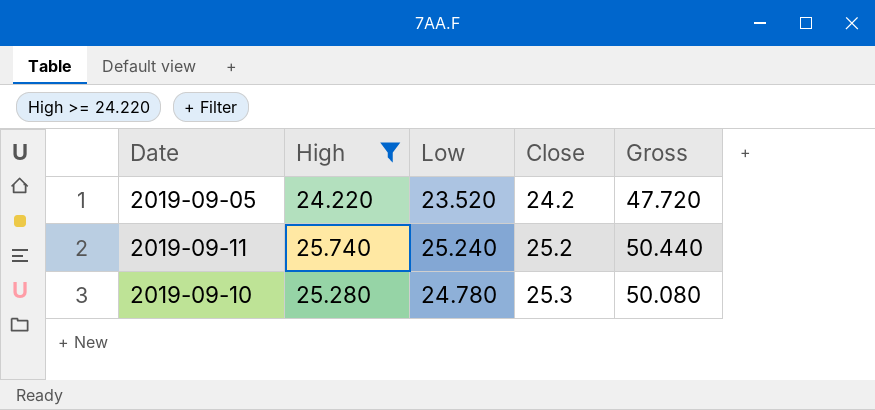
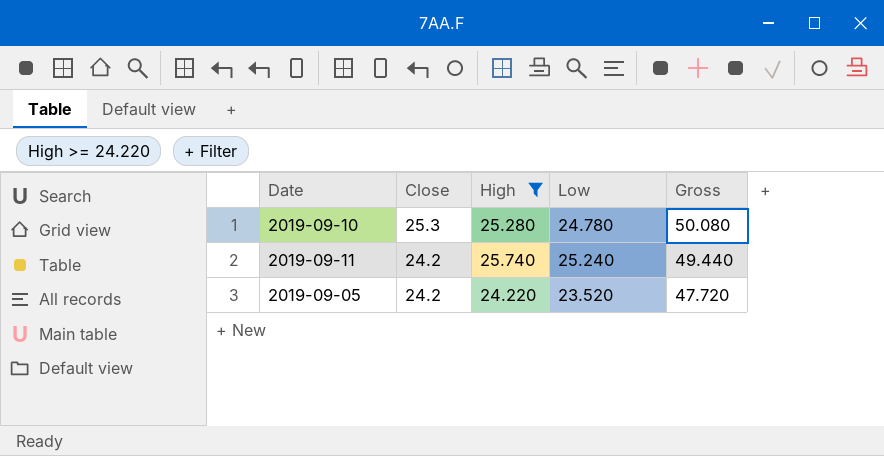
row order: Close ascending -> Close descending
column Close | position: 4 -> 2
2019-09-11 | Close: 25.2 -> 24.2
2019-09-11 | Gross: 50.440 -> 49.440

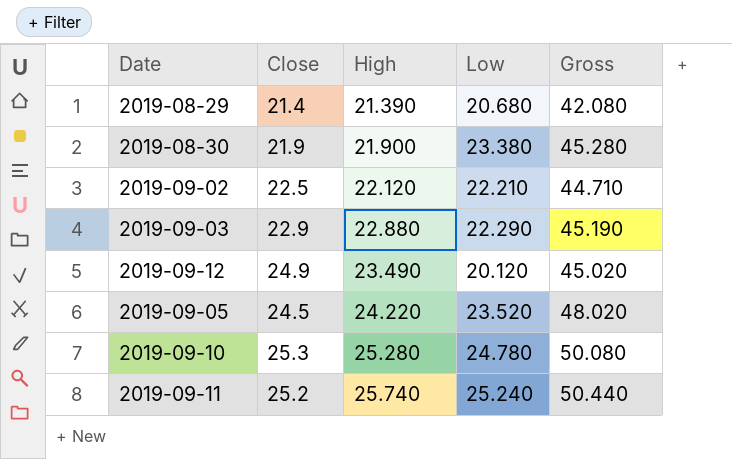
filter: High >= 24.220 -> none
row order: Close descending -> High ascending
2019-09-05 | Close: 24.2 -> 24.5
2019-09-05 | Gross: 47.720 -> 48.020
2019-09-11 | Close: 24.2 -> 25.2
2019-09-11 | Gross: 49.440 -> 50.440

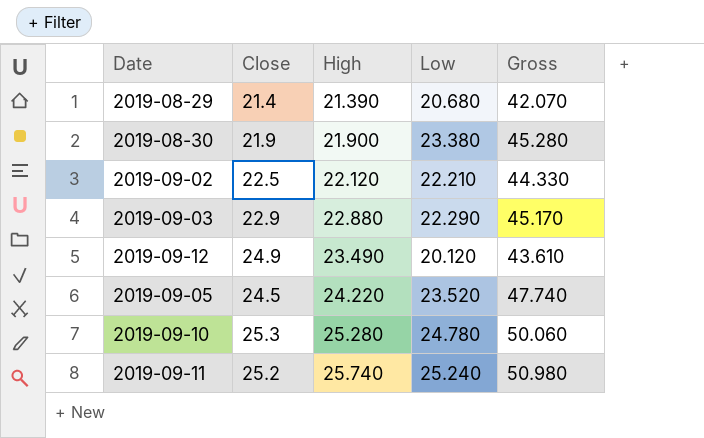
column Gross | formula: [Close] + [Low] -> [High] + [Low]

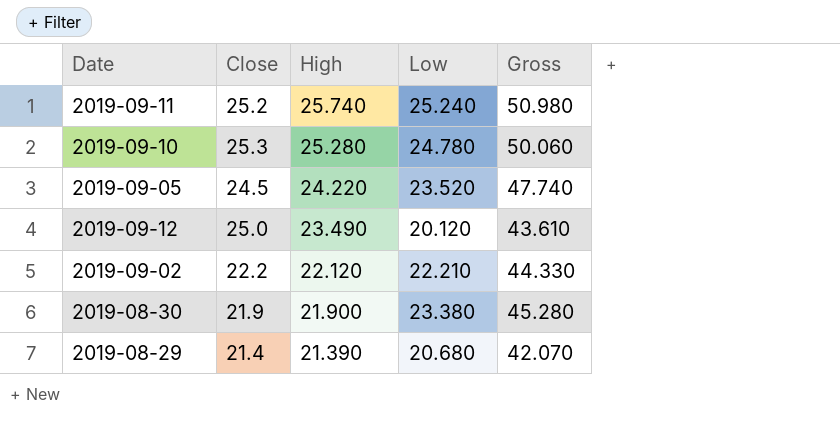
row order: High ascending -> High descending
row 2019-09-03: 22.9 | 22.880 | 22.290 | 45.170 -> none
2019-09-12 | Close: 24.9 -> 25.0
2019-09-02 | Close: 22.5 -> 22.2

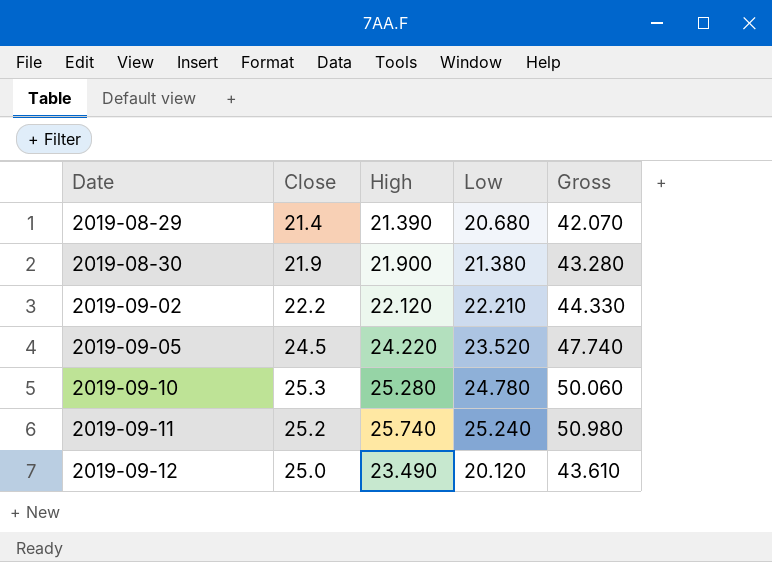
row order: High descending -> Date ascending
2019-08-30 | Low: 23.380 -> 21.380
2019-08-30 | Gross: 45.280 -> 43.280

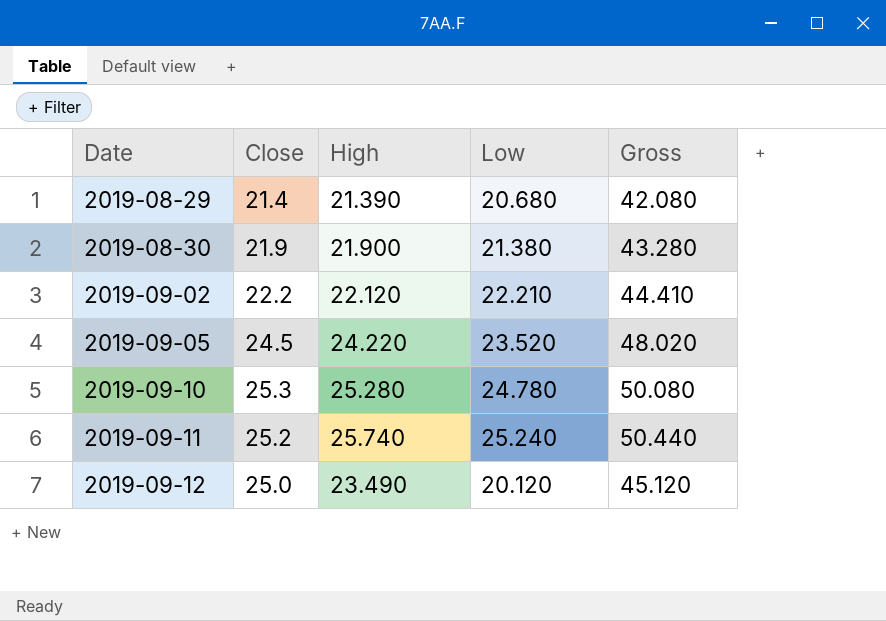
column Gross | formula: [High] + [Low] -> [Close] + [Low]

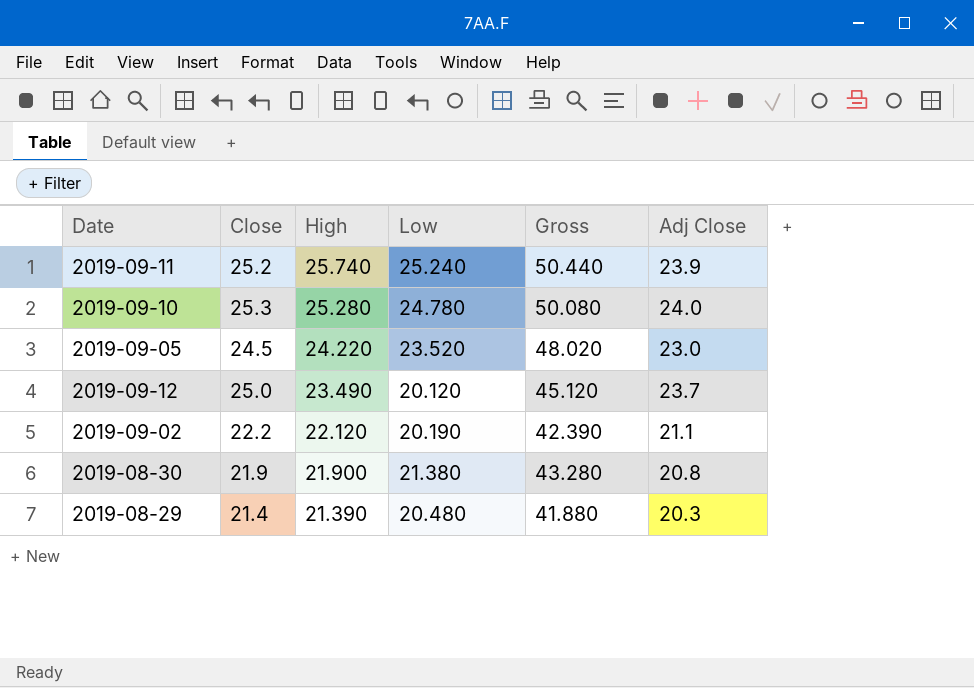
row order: Date ascending -> High descending
column Adj Close | position: none -> 6
2019-09-02 | Low: 22.210 -> 20.190
2019-09-02 | Gross: 44.410 -> 42.390
2019-08-29 | Low: 20.680 -> 20.480
2019-08-29 | Gross: 42.080 -> 41.880

